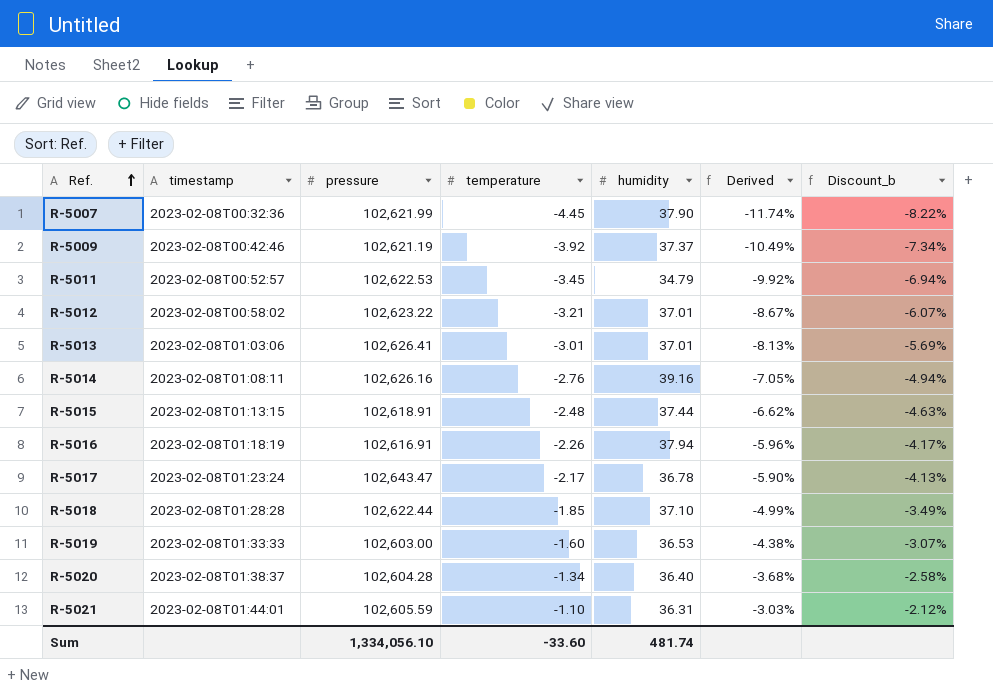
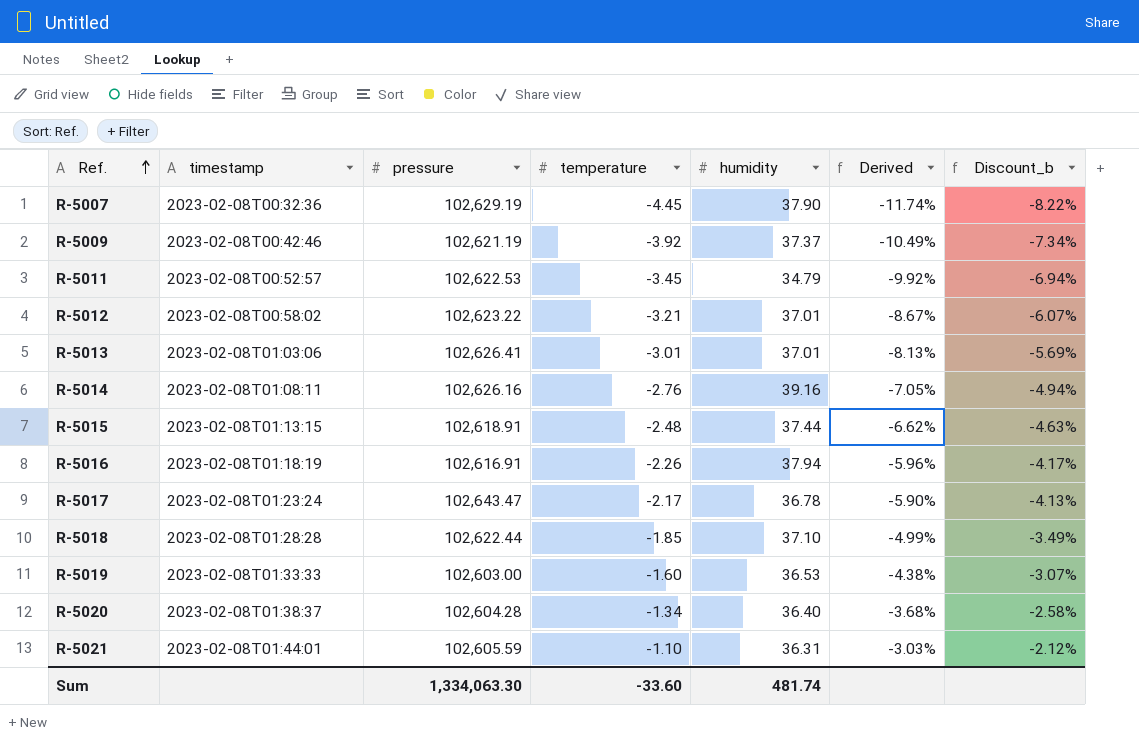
R-5007 | pressure: 102,621.99 -> 102,629.19
Sum | pressure: 1,334,056.10 -> 1,334,063.30

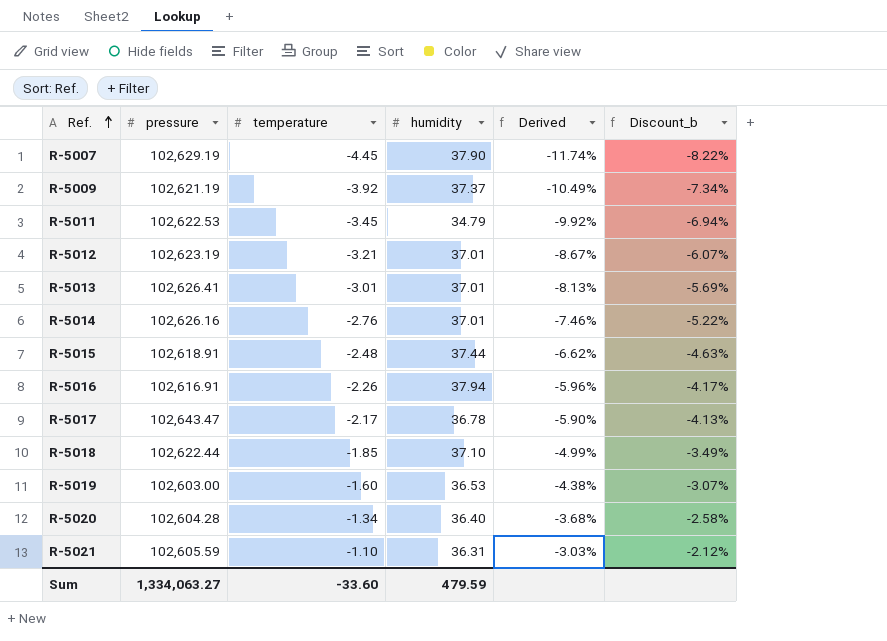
column timestamp | position: 2 -> none
R-5012 | pressure: 102,623.22 -> 102,623.19
R-5014 | humidity: 39.16 -> 37.01
R-5014 | Derived: -7.05% -> -7.46%
R-5014 | Discount_b: -4.94% -> -5.22%
Sum | pressure: 1,334,063.30 -> 1,334,063.27
Sum | humidity: 481.74 -> 479.59

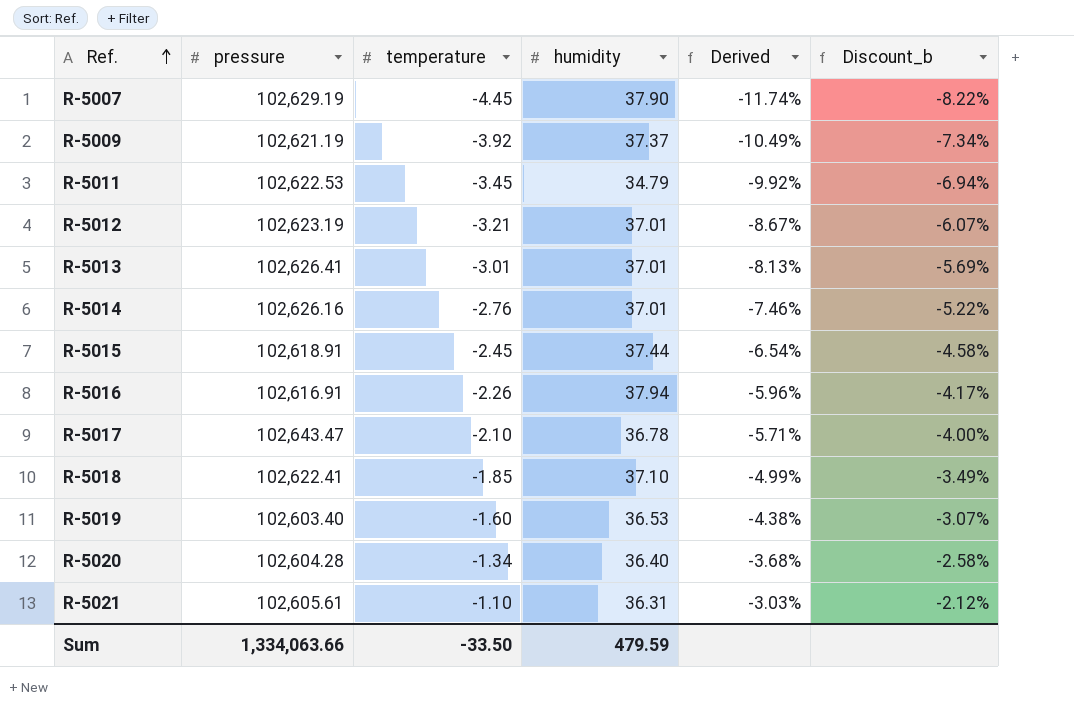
R-5015 | temperature: -2.48 -> -2.45
R-5015 | Derived: -6.62% -> -6.54%
R-5015 | Discount_b: -4.63% -> -4.58%
R-5017 | temperature: -2.17 -> -2.10
R-5017 | Derived: -5.90% -> -5.71%
R-5017 | Discount_b: -4.13% -> -4.00%
R-5018 | pressure: 102,622.44 -> 102,622.41
R-5019 | pressure: 102,603.00 -> 102,603.40
R-5021 | pressure: 102,605.59 -> 102,605.61
Sum | pressure: 1,334,063.27 -> 1,334,063.66
Sum | temperature: -33.60 -> -33.50

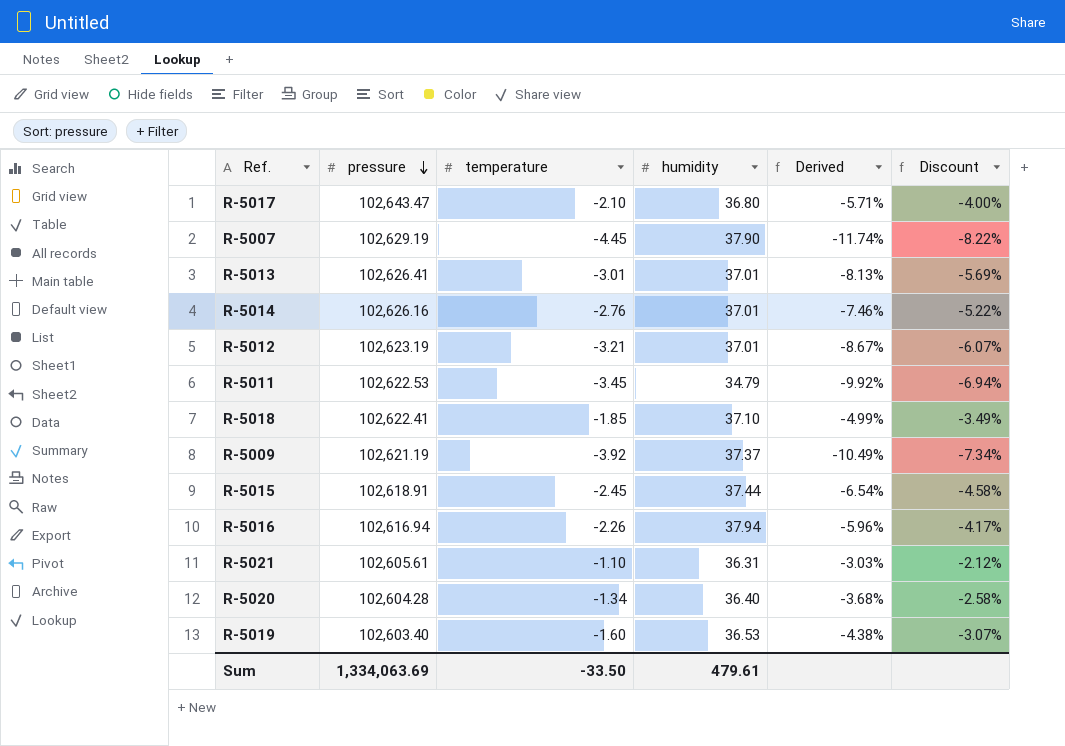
row order: Ref. ascending -> pressure descending
column name: Discount_b -> Discount
R-5017 | humidity: 36.78 -> 36.80
R-5016 | pressure: 102,616.91 -> 102,616.94
Sum | pressure: 1,334,063.66 -> 1,334,063.69
Sum | humidity: 479.59 -> 479.61

